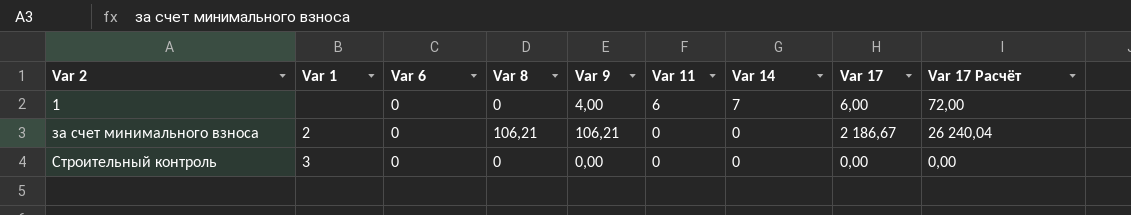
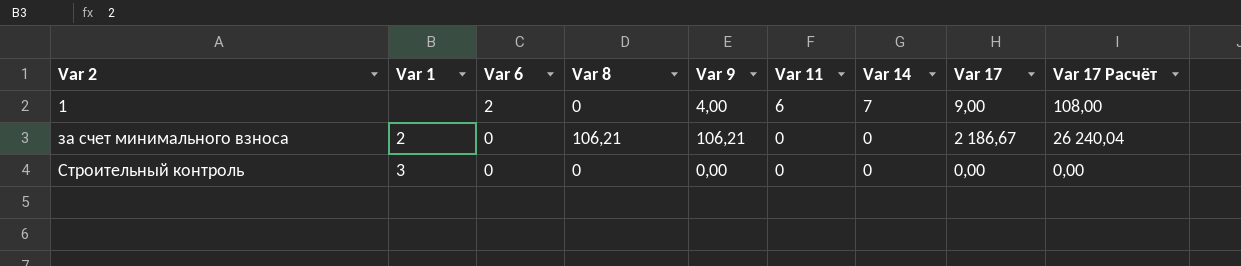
1 | Var 6: 0 -> 2
1 | Var 17: 6,00 -> 9,00
1 | Var 17 Расчёт: 72,00 -> 108,00

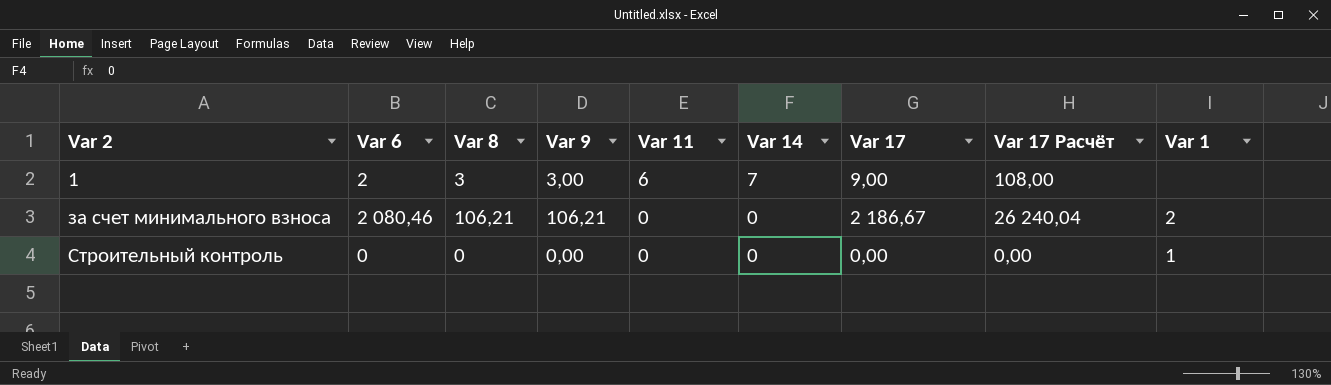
column Var 1 | position: 2 -> 9
1 | Var 8: 0 -> 3
1 | Var 9: 4,00 -> 3,00
за счет минимального взноса | Var 6: 0 -> 2 080,46
Строительный контроль | Var 1: 3 -> 1

